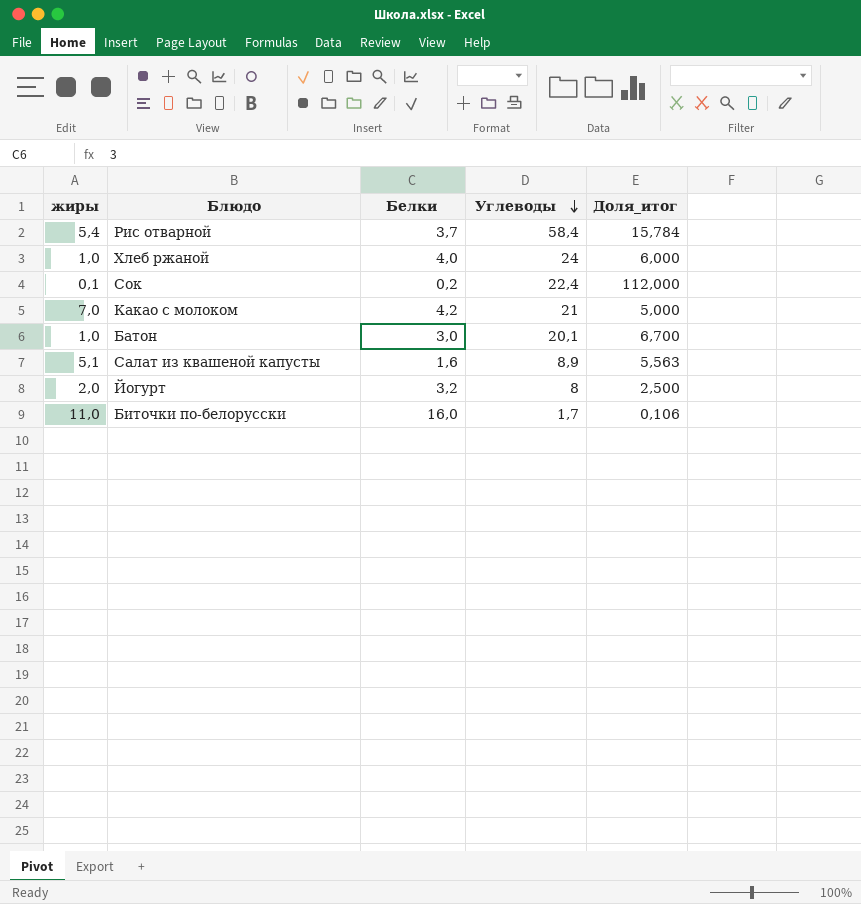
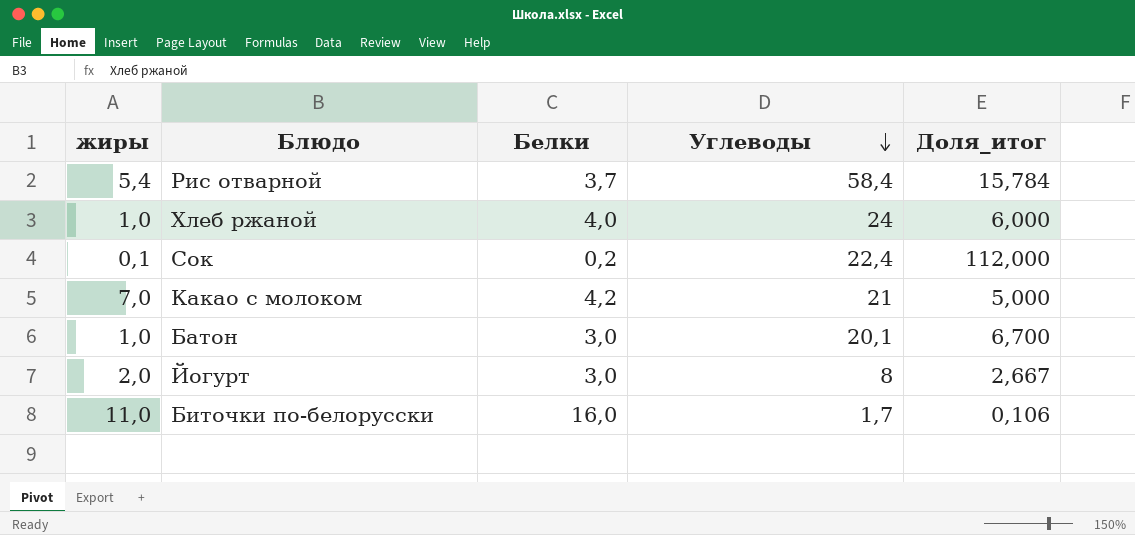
row Салат из квашеной капусты: 5,1 | 1,6 | 8,9 | 5,563 -> none
Йогурт | Белки: 3,2 -> 3,0
Йогурт | Доля_итог: 2,500 -> 2,667

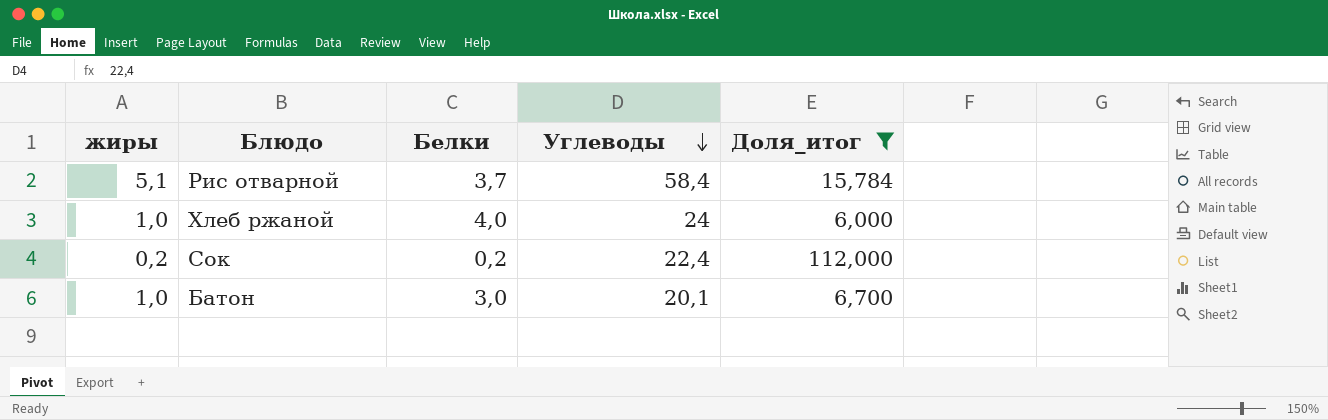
filter: none -> Доля_итог >= 6,000
Рис отварной | жиры: 5,4 -> 5,1
Сок | жиры: 0,1 -> 0,2

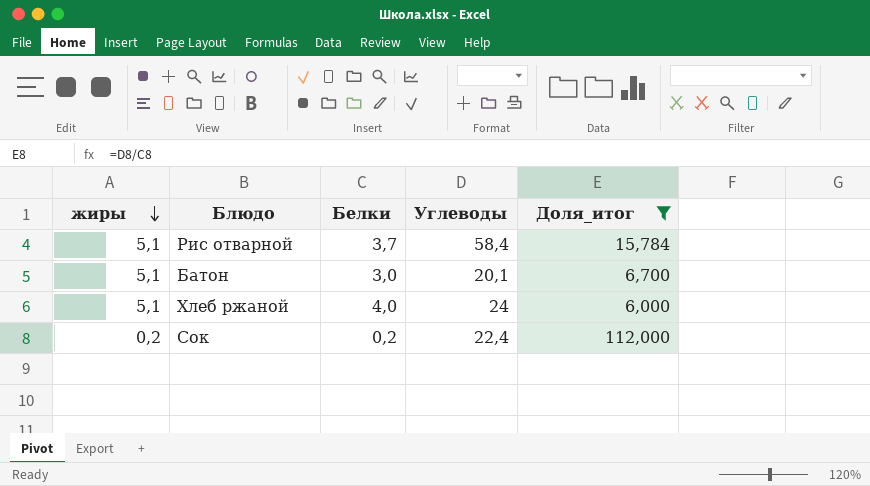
row order: Углеводы descending -> жиры descending
Батон | жиры: 1,0 -> 5,1
Хлеб ржаной | жиры: 1,0 -> 5,1

